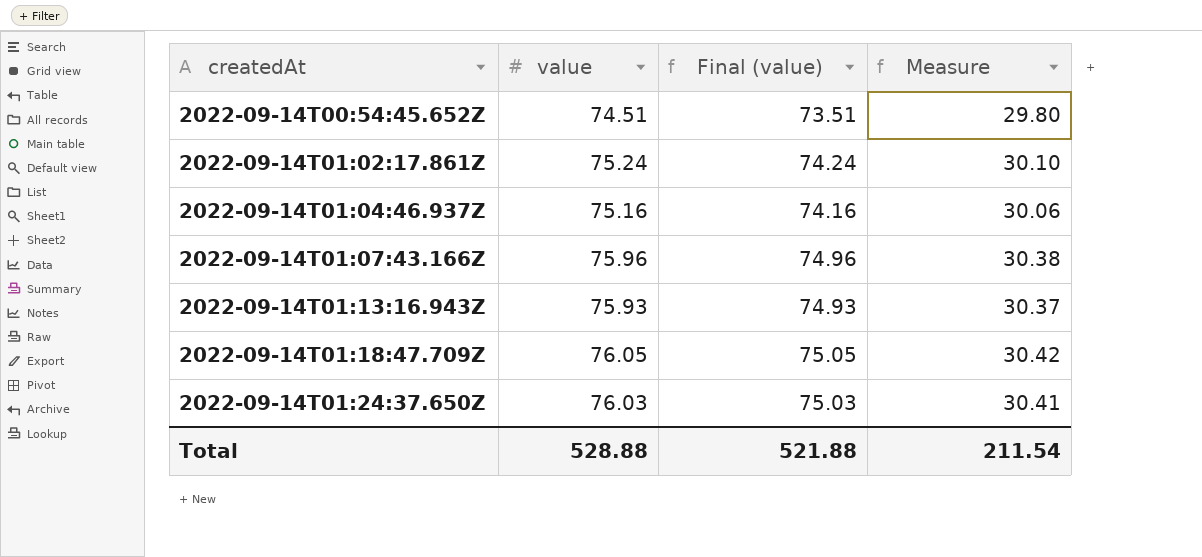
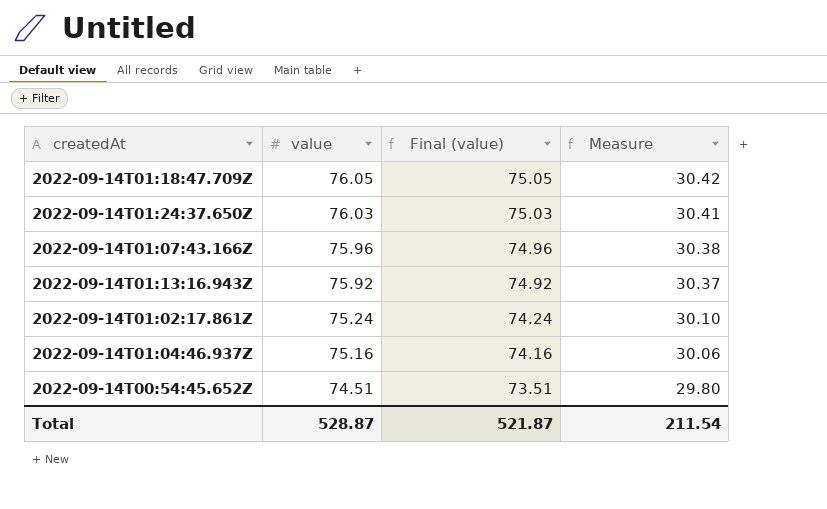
row order: createdAt ascending -> value descending
2022-09-14T01:13:16.943Z | value: 75.93 -> 75.92
2022-09-14T01:13:16.943Z | Final (value): 74.93 -> 74.92
Total | value: 528.88 -> 528.87
Total | Final (value): 521.88 -> 521.87

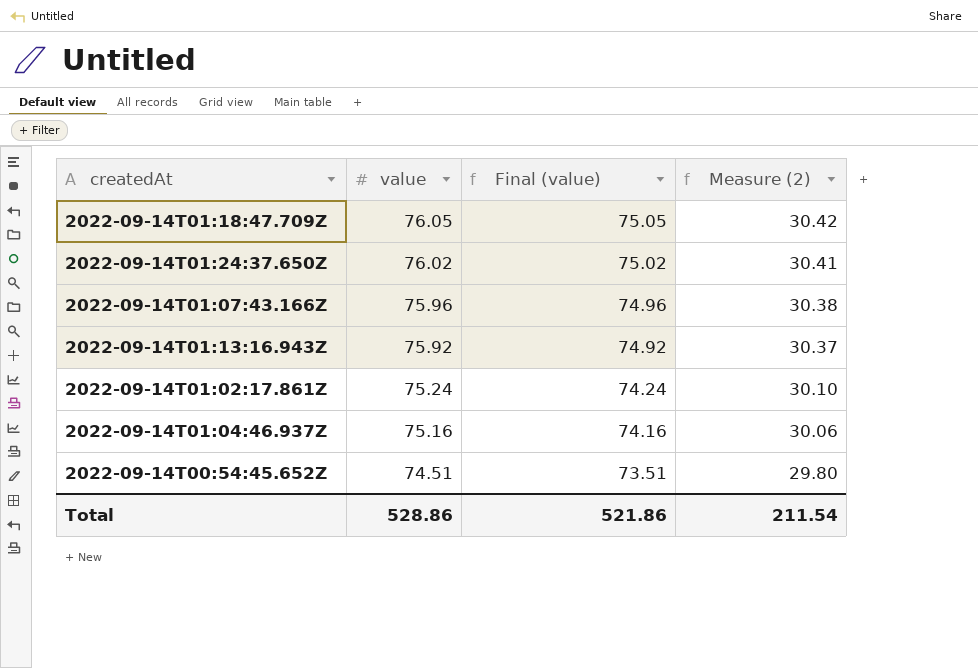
column name: Measure -> Measure (2)
2022-09-14T01:24:37.650Z | value: 76.03 -> 76.02
2022-09-14T01:24:37.650Z | Final (value): 75.03 -> 75.02
Total | value: 528.87 -> 528.86
Total | Final (value): 521.87 -> 521.86

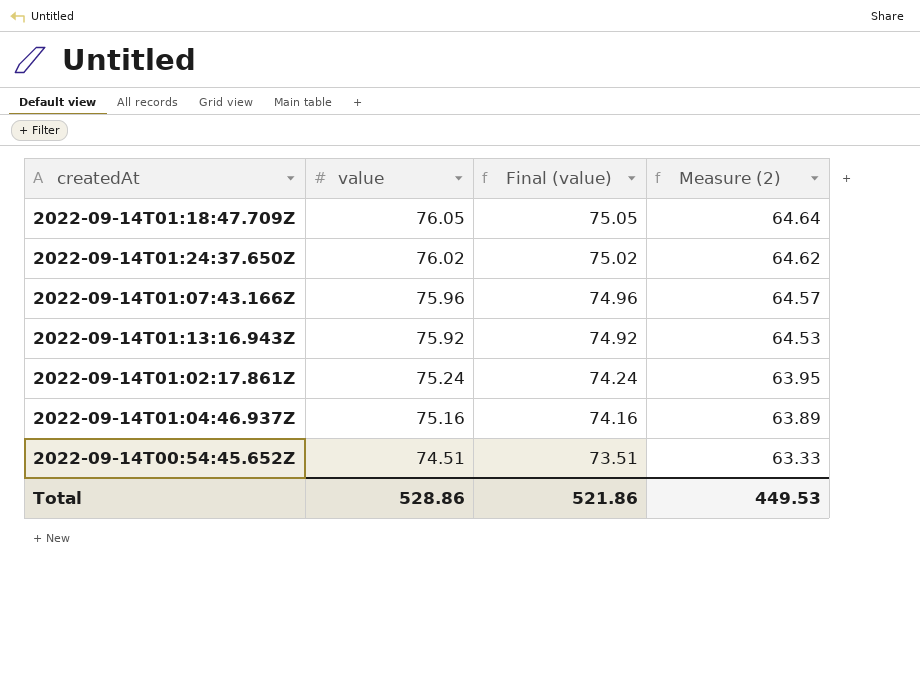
column Measure (2) | formula: [value] * 0.4 -> [value] * 0.85
Total | Measure (2): 211.54 -> 449.53

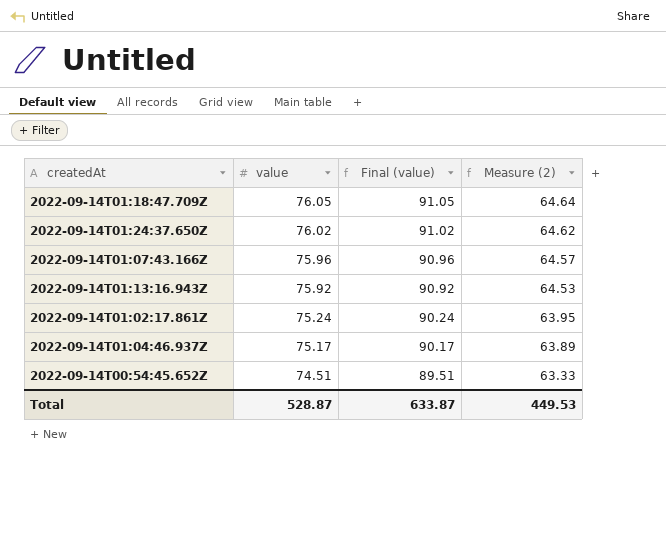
column Final (value) | formula: [value] - 1 -> [value] + 15
2022-09-14T01:04:46.937Z | value: 75.16 -> 75.17
Total | value: 528.86 -> 528.87
Total | Final (value): 521.86 -> 633.87

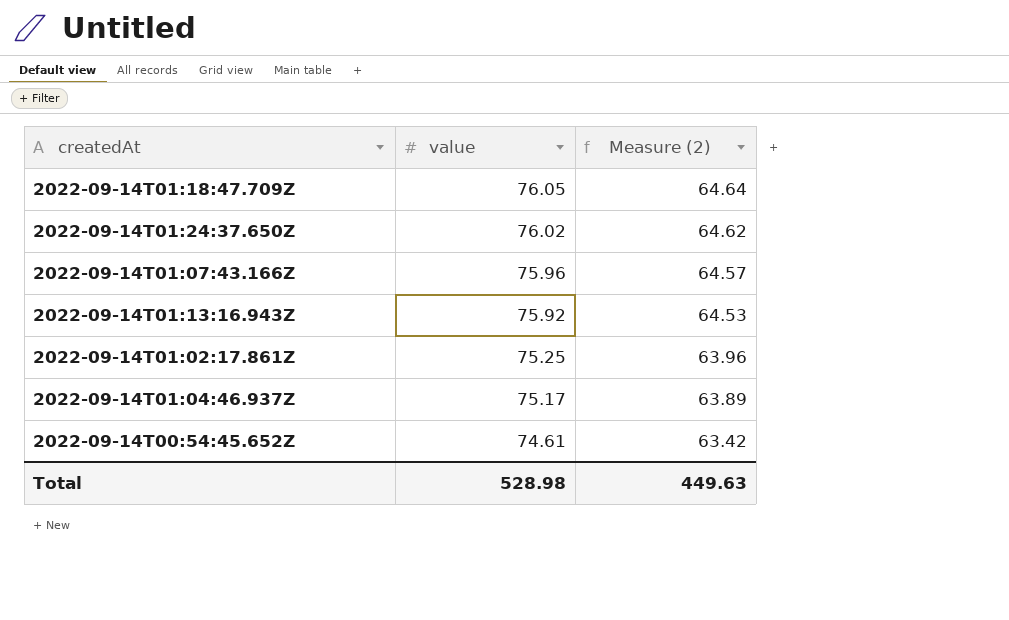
column Final (value) | formula: [value] + 15 -> none
2022-09-14T01:02:17.861Z | value: 75.24 -> 75.25
2022-09-14T01:02:17.861Z | Measure (2): 63.95 -> 63.96
2022-09-14T00:54:45.652Z | value: 74.51 -> 74.61
2022-09-14T00:54:45.652Z | Measure (2): 63.33 -> 63.42
Total | value: 528.87 -> 528.98
Total | Measure (2): 449.53 -> 449.63

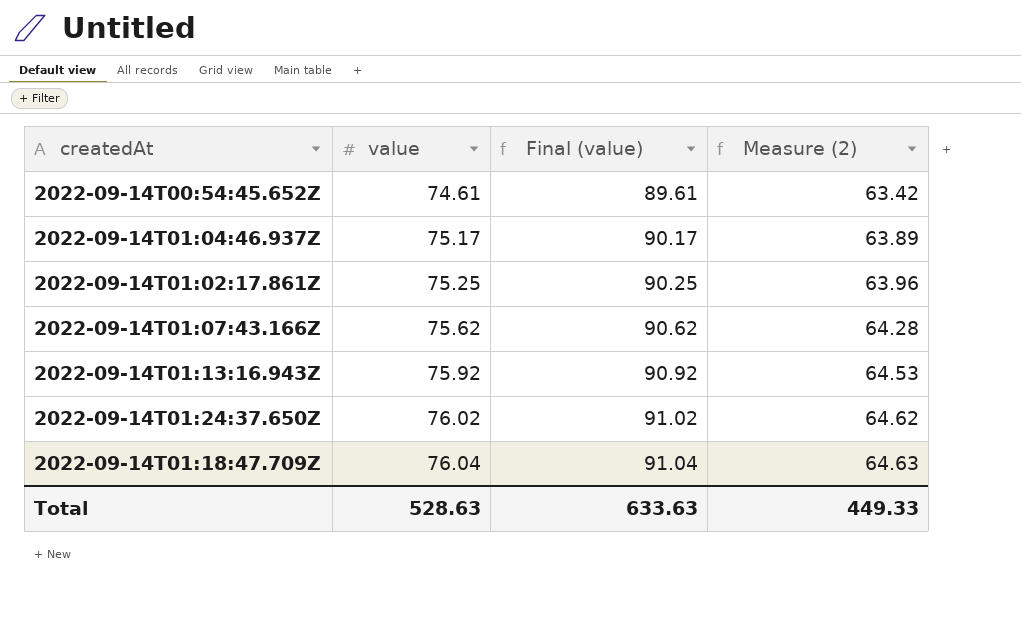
row order: value descending -> value ascending
column Final (value) | formula: none -> [value] + 15
2022-09-14T01:07:43.166Z | value: 75.96 -> 75.62
2022-09-14T01:07:43.166Z | Measure (2): 64.57 -> 64.28
2022-09-14T01:18:47.709Z | value: 76.05 -> 76.04
2022-09-14T01:18:47.709Z | Measure (2): 64.64 -> 64.63
Total | value: 528.98 -> 528.63
Total | Measure (2): 449.63 -> 449.33

